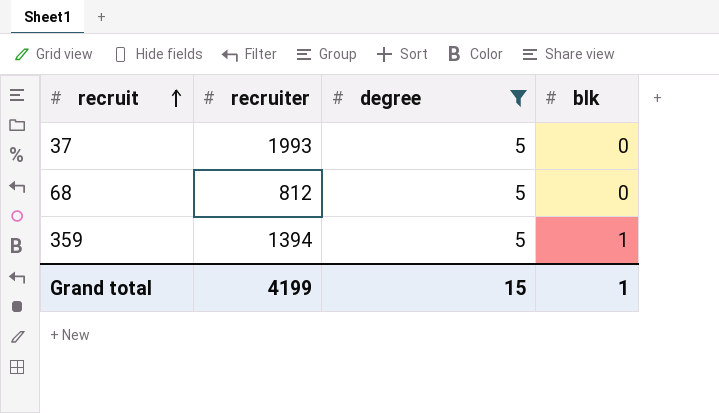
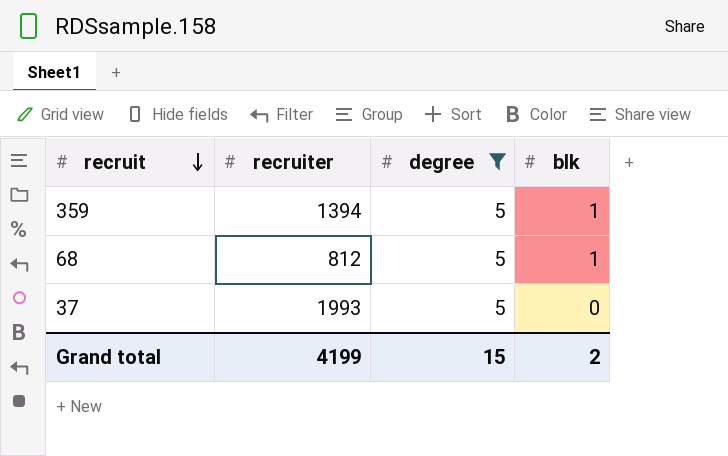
row order: recruit ascending -> recruit descending
68 | blk: 0 -> 1
Grand total | blk: 1 -> 2

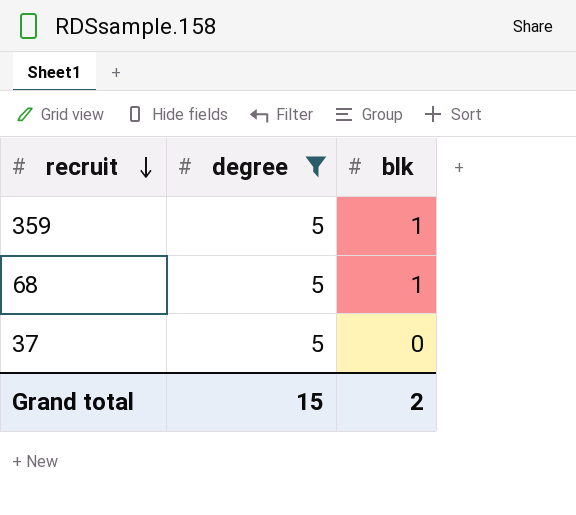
column recruiter | position: 2 -> none

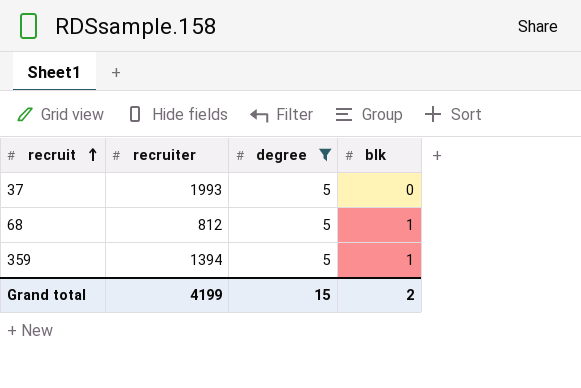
row order: recruit descending -> recruit ascending
column recruiter | position: none -> 2

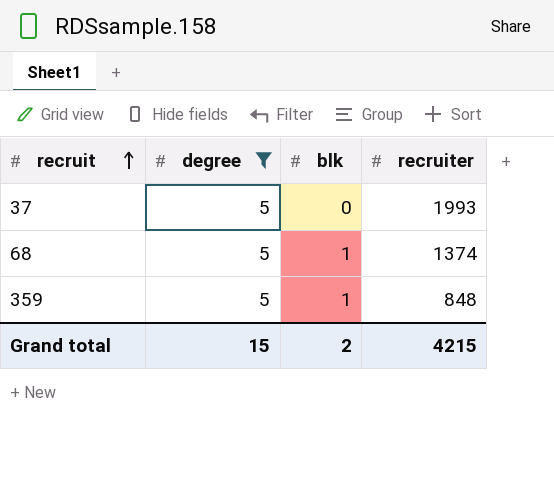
column recruiter | position: 2 -> 4
68 | recruiter: 812 -> 1374
359 | recruiter: 1394 -> 848
Grand total | recruiter: 4199 -> 4215

